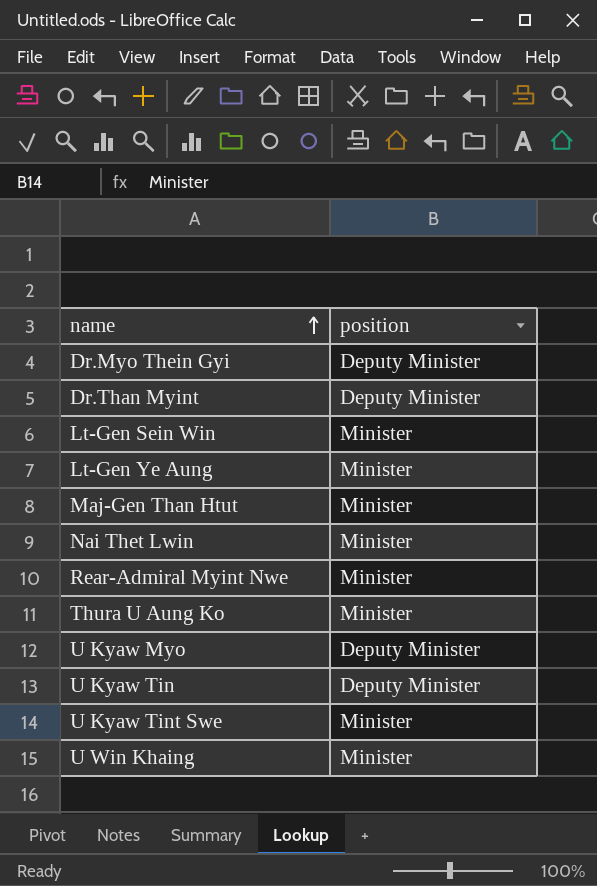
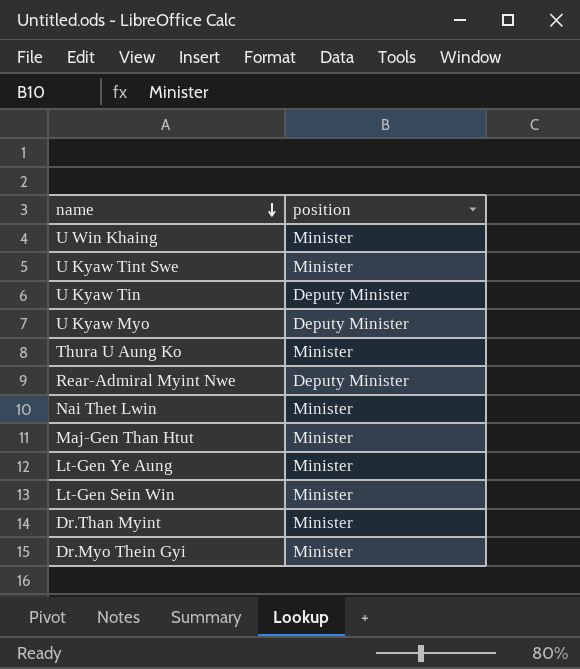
row order: name ascending -> name descending
Rear-Admiral Myint Nwe | position: Minister -> Deputy Minister
Dr.Than Myint | position: Deputy Minister -> Minister
Dr.Myo Thein Gyi | position: Deputy Minister -> Minister

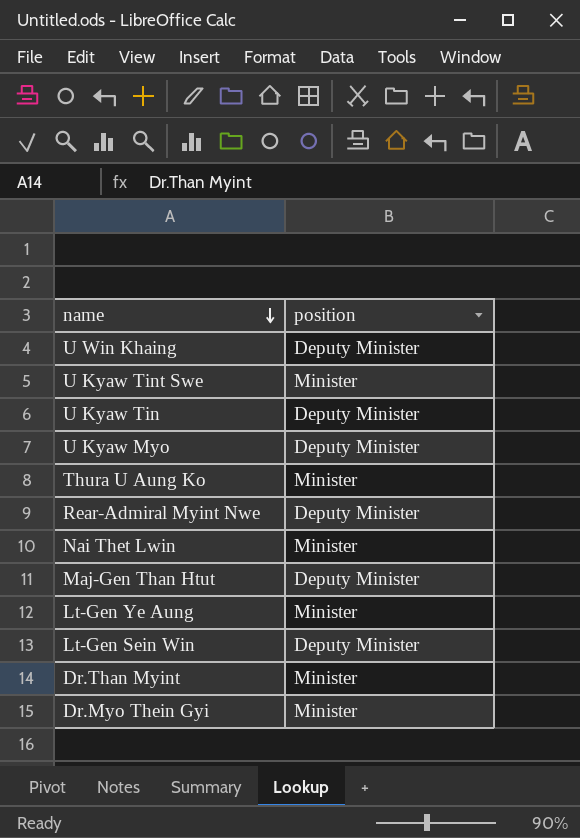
U Win Khaing | position: Minister -> Deputy Minister
Maj-Gen Than Htut | position: Minister -> Deputy Minister
Lt-Gen Sein Win | position: Minister -> Deputy Minister

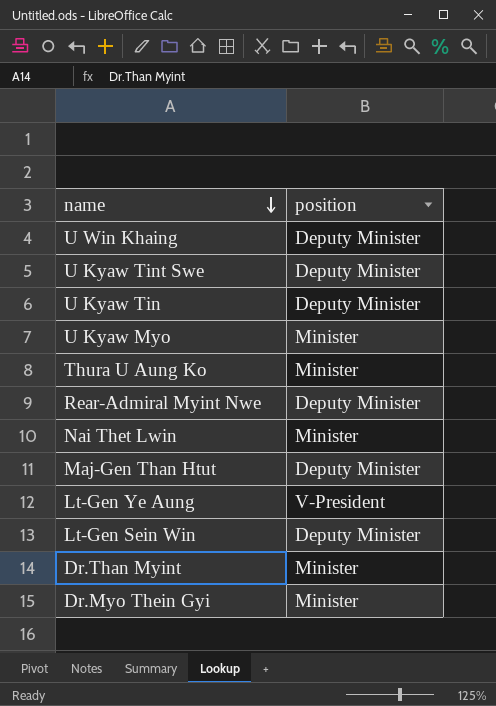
U Kyaw Tint Swe | position: Minister -> Deputy Minister
U Kyaw Myo | position: Deputy Minister -> Minister
Lt-Gen Ye Aung | position: Minister -> V-President

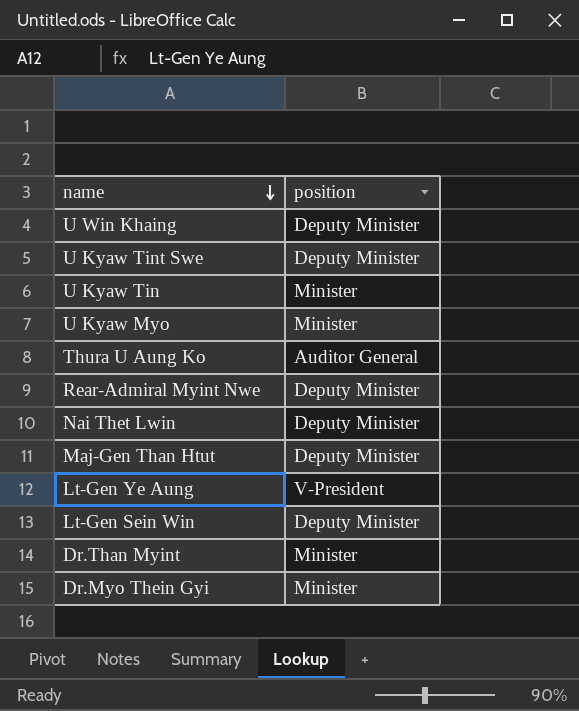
U Kyaw Tin | position: Deputy Minister -> Minister
Thura U Aung Ko | position: Minister -> Auditor General
Nai Thet Lwin | position: Minister -> Deputy Minister

